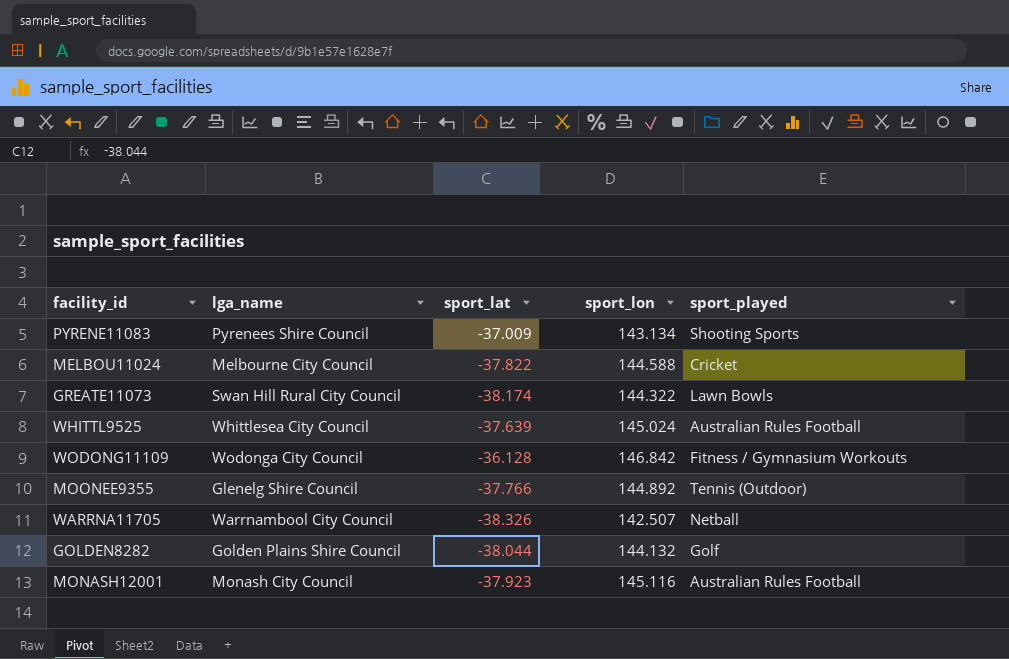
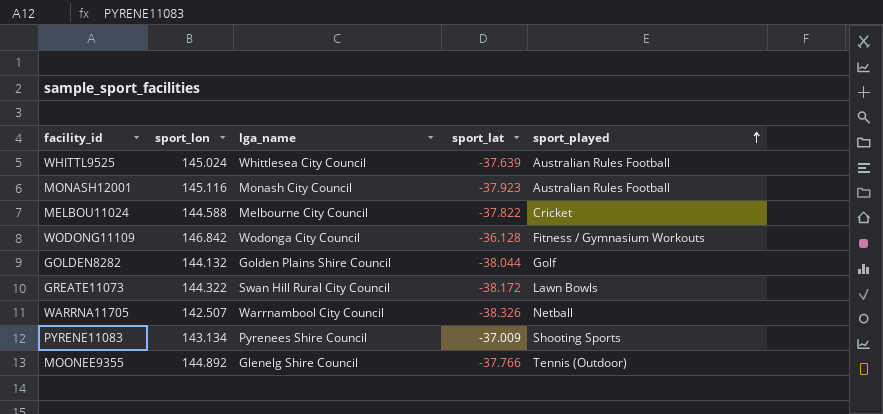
row order: none -> sport_played ascending
column sport_lon | position: 4 -> 2
GREATE11073 | sport_lat: -38.174 -> -38.172

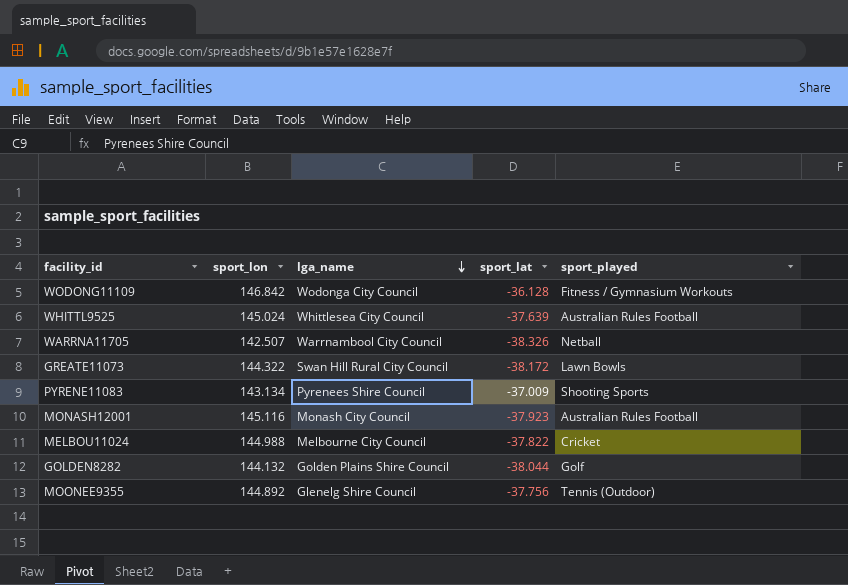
row order: sport_played ascending -> lga_name descending
MELBOU11024 | sport_lon: 144.588 -> 144.988
MOONEE9355 | sport_lat: -37.766 -> -37.756

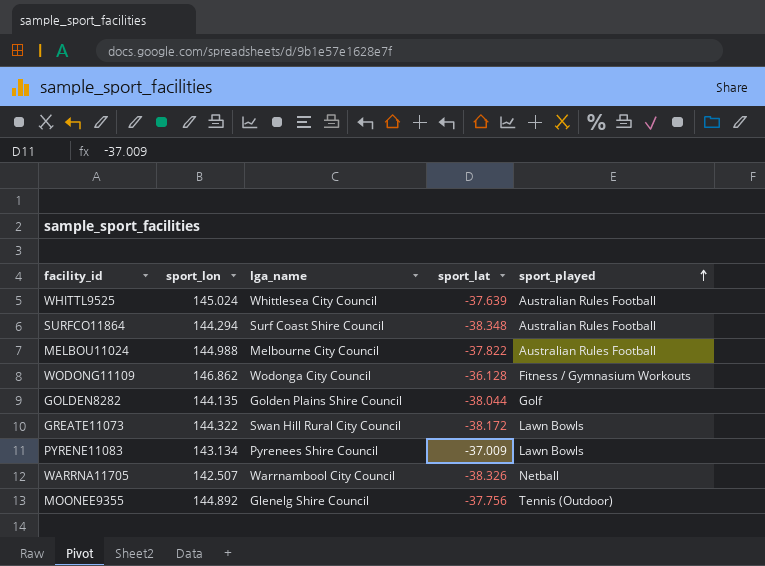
row order: lga_name descending -> sport_played ascending
row MONASH12001: 145.116 | Monash City Council | -37.923 | Australian Rules Football -> none
row SURFCO11864: none -> 144.294 | Surf Coast Shire Council | -38.348 | Australian Rules Football
MELBOU11024 | sport_played: Cricket -> Australian Rules Football
WODONG11109 | sport_lon: 146.842 -> 146.862
GOLDEN8282 | sport_lon: 144.132 -> 144.135
PYRENE11083 | sport_played: Shooting Sports -> Lawn Bowls

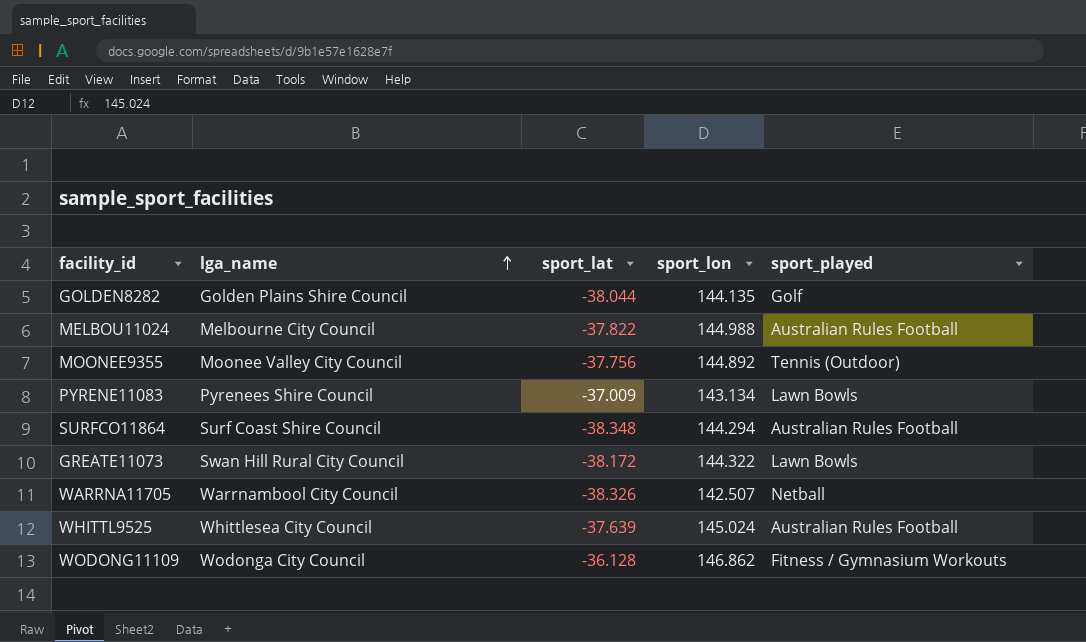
row order: sport_played ascending -> lga_name ascending
column sport_lon | position: 2 -> 4
MOONEE9355 | lga_name: Glenelg Shire Council -> Moonee Valley City Council

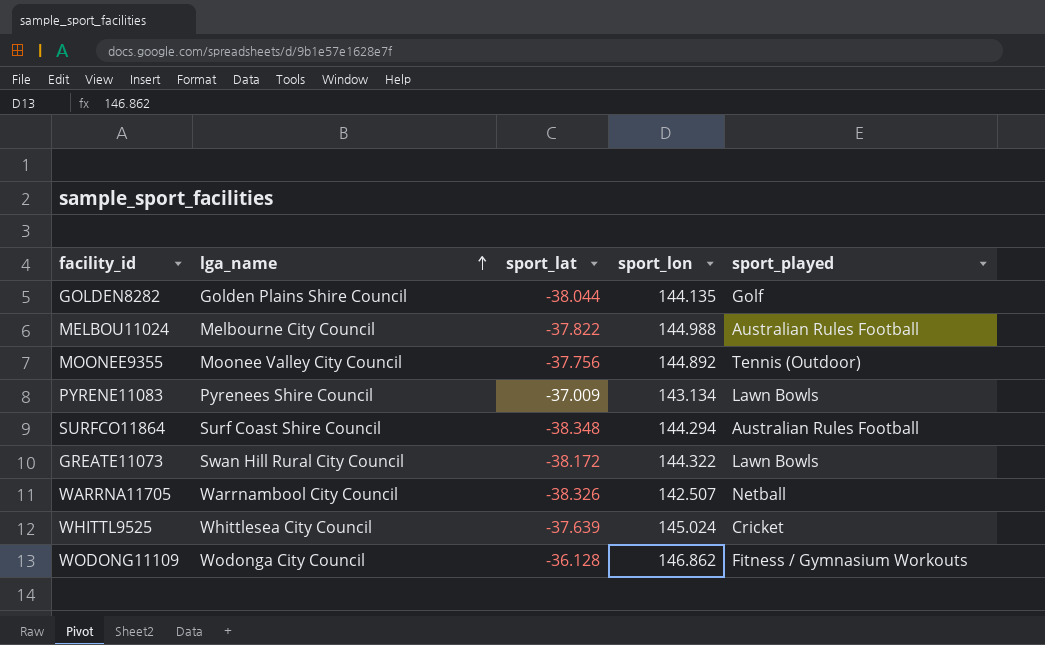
WHITTL9525 | sport_played: Australian Rules Football -> Cricket

